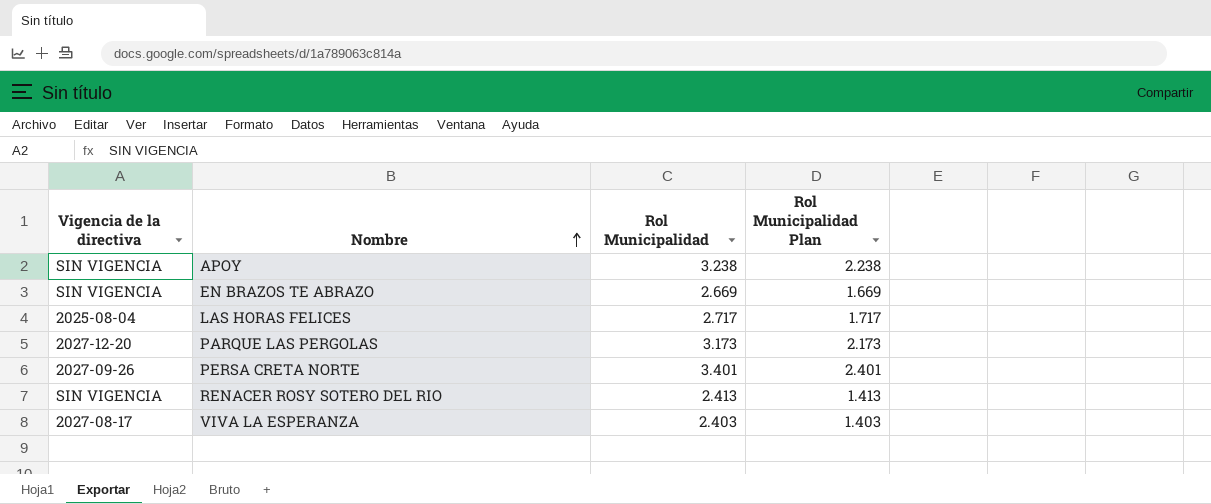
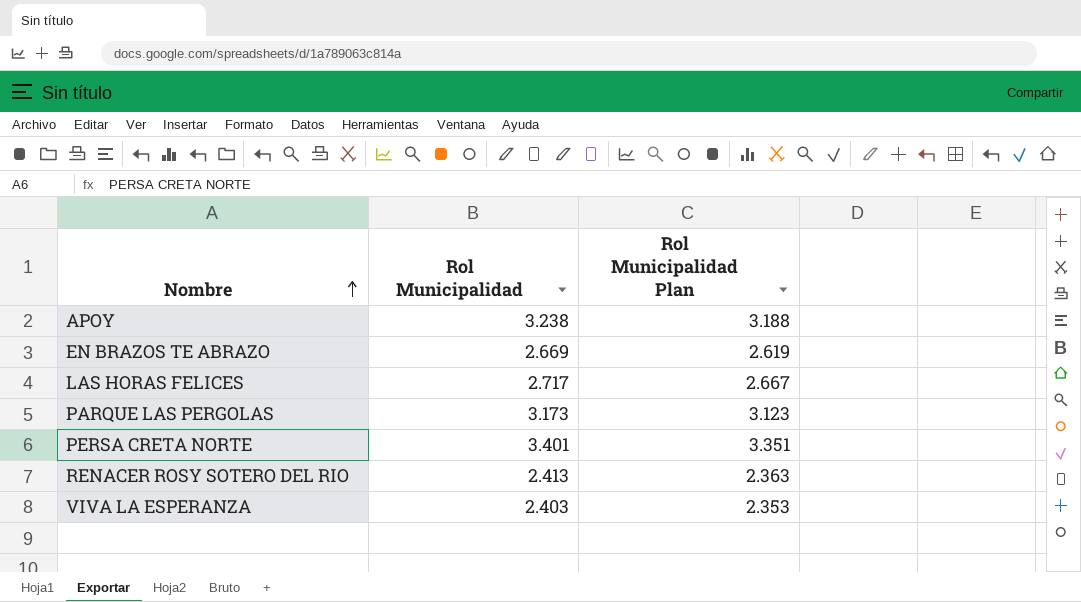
column Vigencia de la directiva | position: 1 -> none
column Rol Municipalidad Plan | formula: [Rol Municipalidad] - 1000 -> [Rol Municipalidad] - 50

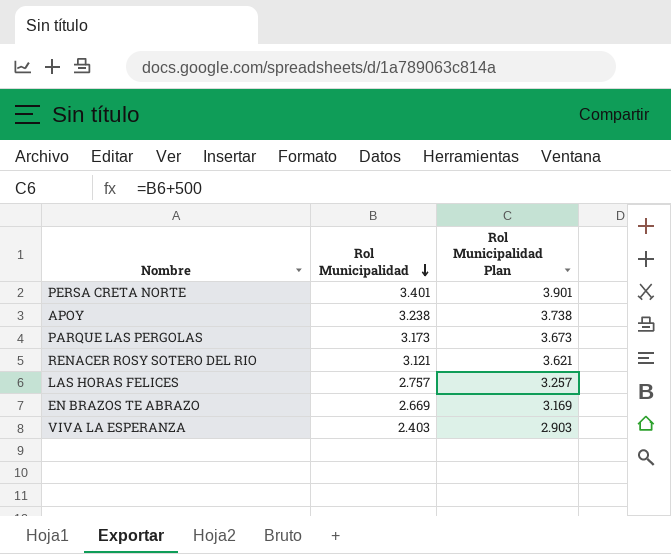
row order: Nombre ascending -> Rol Municipalidad descending
column Rol Municipalidad Plan | formula: [Rol Municipalidad] - 50 -> [Rol Municipalidad] + 500
RENACER ROSY SOTERO DEL RIO | Rol Municipalidad: 2.413 -> 3.121
LAS HORAS FELICES | Rol Municipalidad: 2.717 -> 2.757

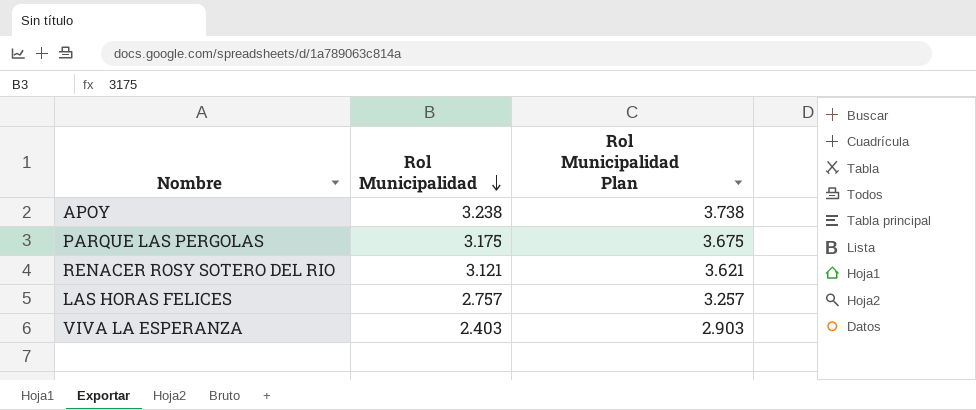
row PERSA CRETA NORTE: 3.401 | 3.901 -> none
row EN BRAZOS TE ABRAZO: 2.669 | 3.169 -> none
PARQUE LAS PERGOLAS | Rol Municipalidad: 3.173 -> 3.175
PARQUE LAS PERGOLAS | Rol Municipalidad Plan: 3.673 -> 3.675

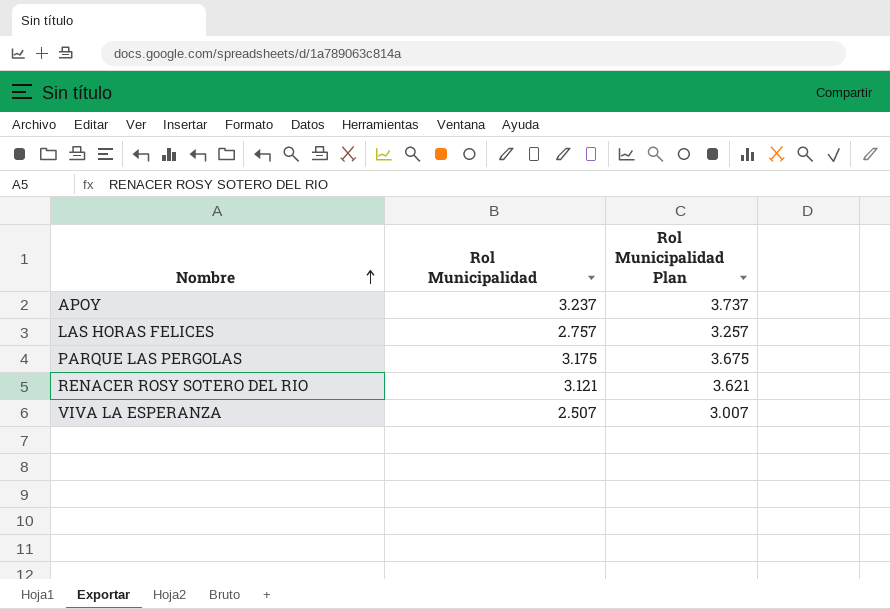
row order: Rol Municipalidad descending -> Nombre ascending
APOY | Rol Municipalidad: 3.238 -> 3.237
APOY | Rol Municipalidad Plan: 3.738 -> 3.737
VIVA LA ESPERANZA | Rol Municipalidad: 2.403 -> 2.507
VIVA LA ESPERANZA | Rol Municipalidad Plan: 2.903 -> 3.007

